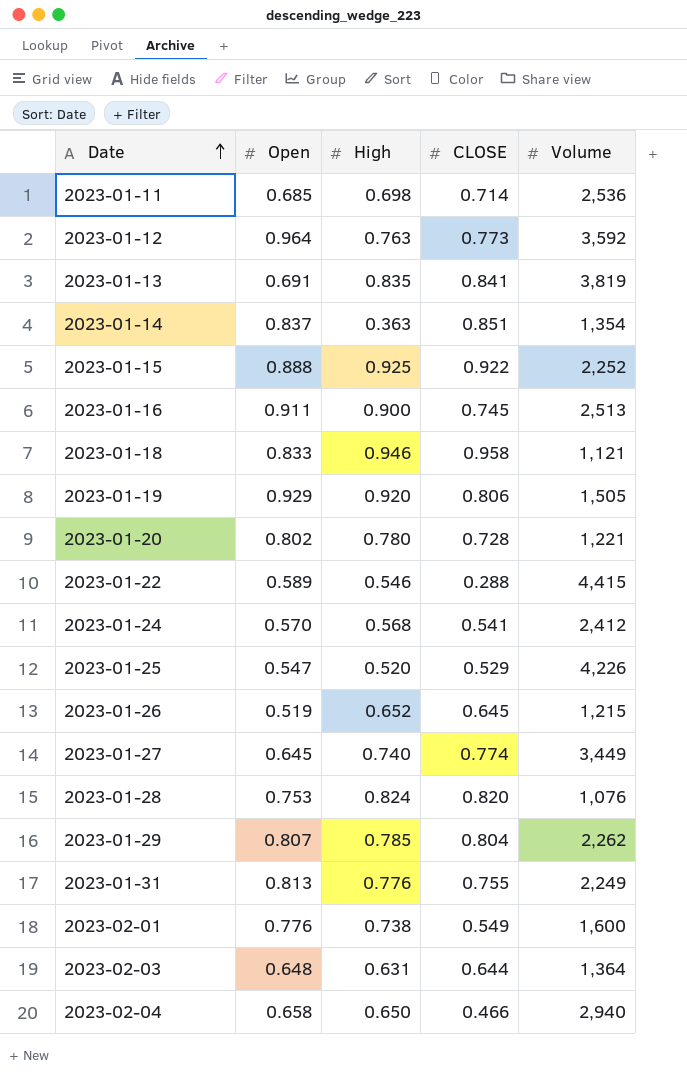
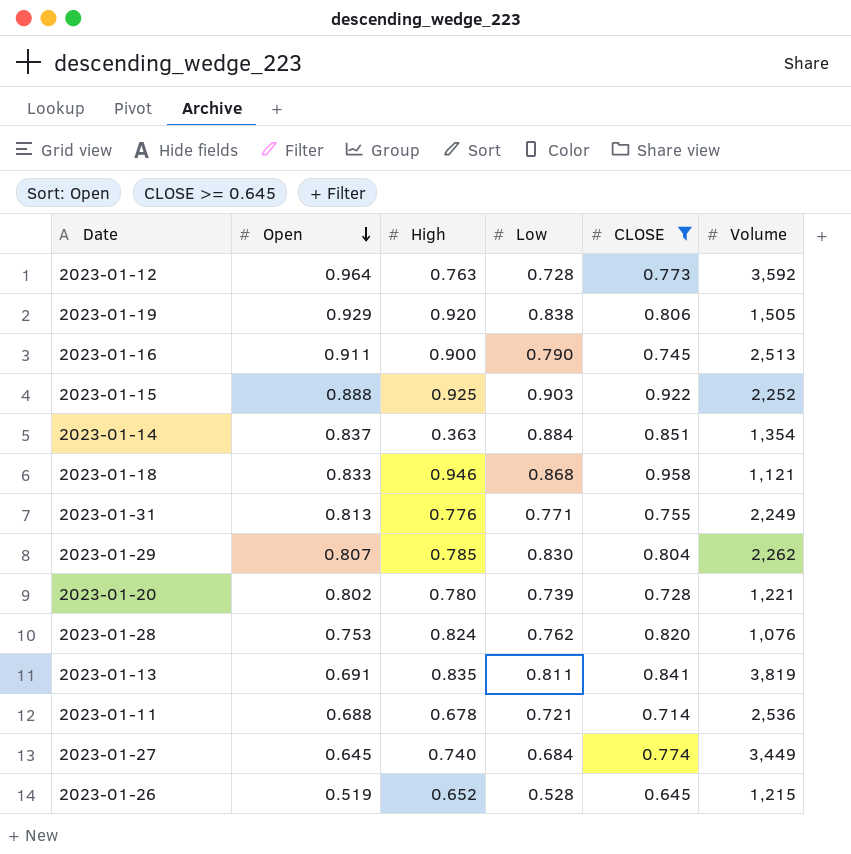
filter: none -> CLOSE >= 0.645
row order: Date ascending -> Open descending
column Low | position: none -> 4
2023-01-11 | Open: 0.685 -> 0.688
2023-01-11 | High: 0.698 -> 0.678

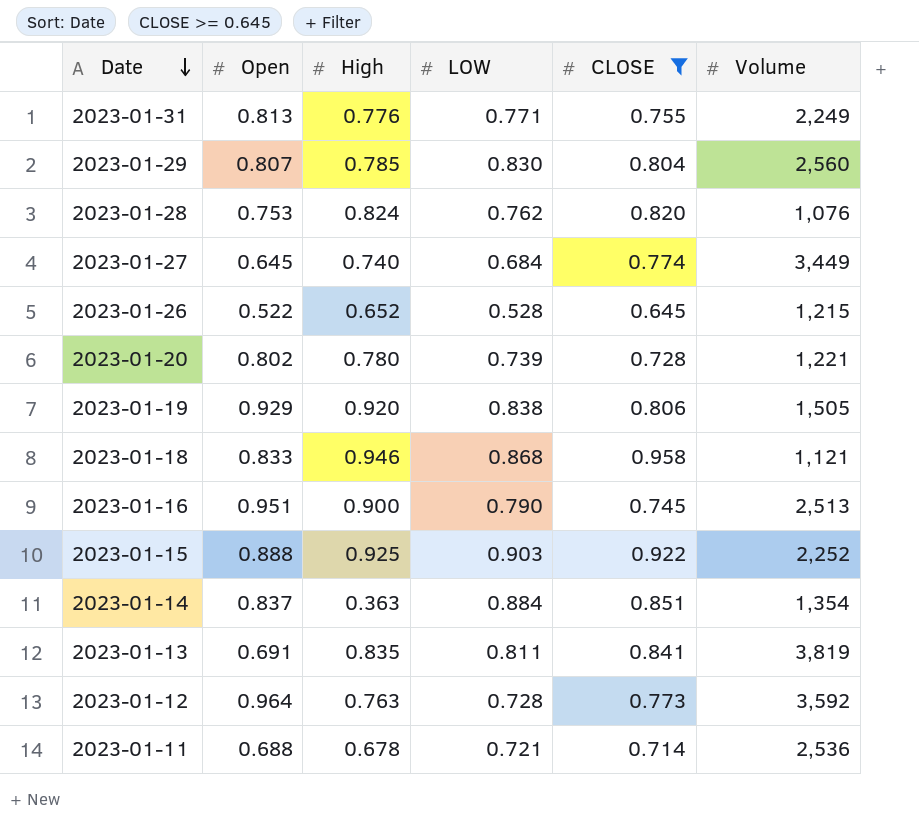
row order: Open descending -> Date descending
column name: Low -> LOW
2023-01-29 | Volume: 2,262 -> 2,560
2023-01-26 | Open: 0.519 -> 0.522
2023-01-16 | Open: 0.911 -> 0.951

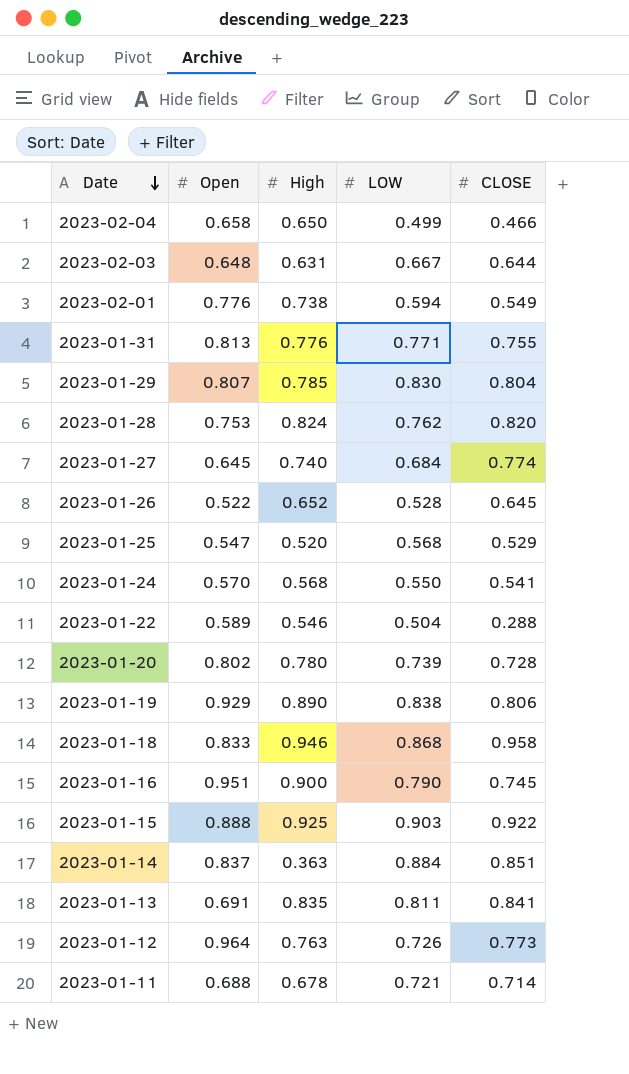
filter: CLOSE >= 0.645 -> none
column Volume | position: 6 -> none
2023-01-19 | High: 0.920 -> 0.890
2023-01-12 | LOW: 0.728 -> 0.726

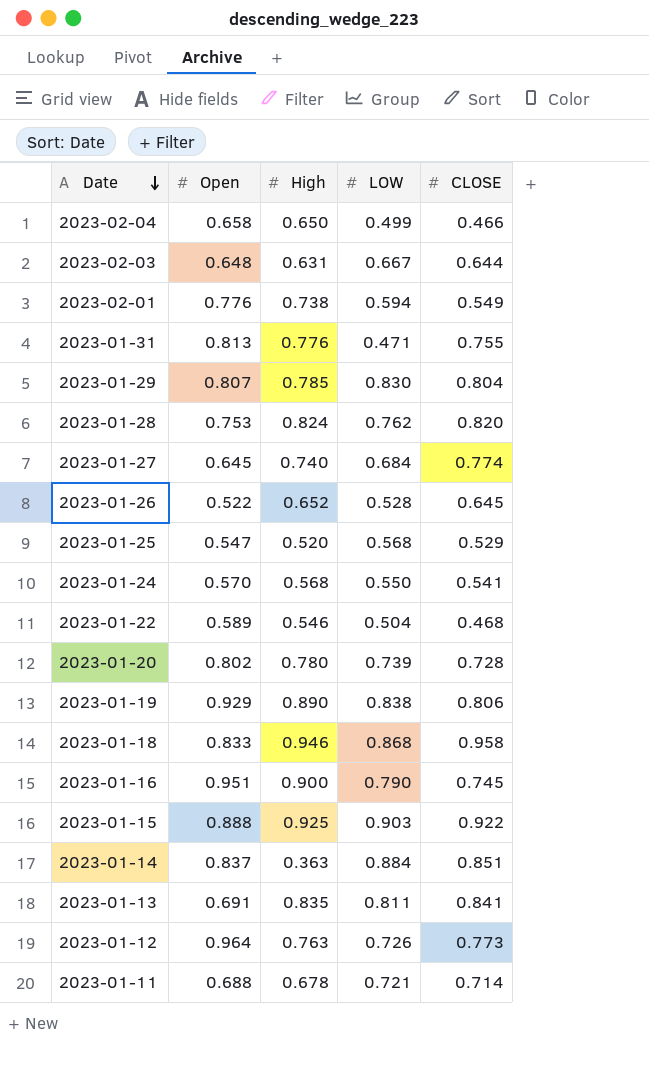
2023-01-31 | LOW: 0.771 -> 0.471
2023-01-22 | CLOSE: 0.288 -> 0.468

